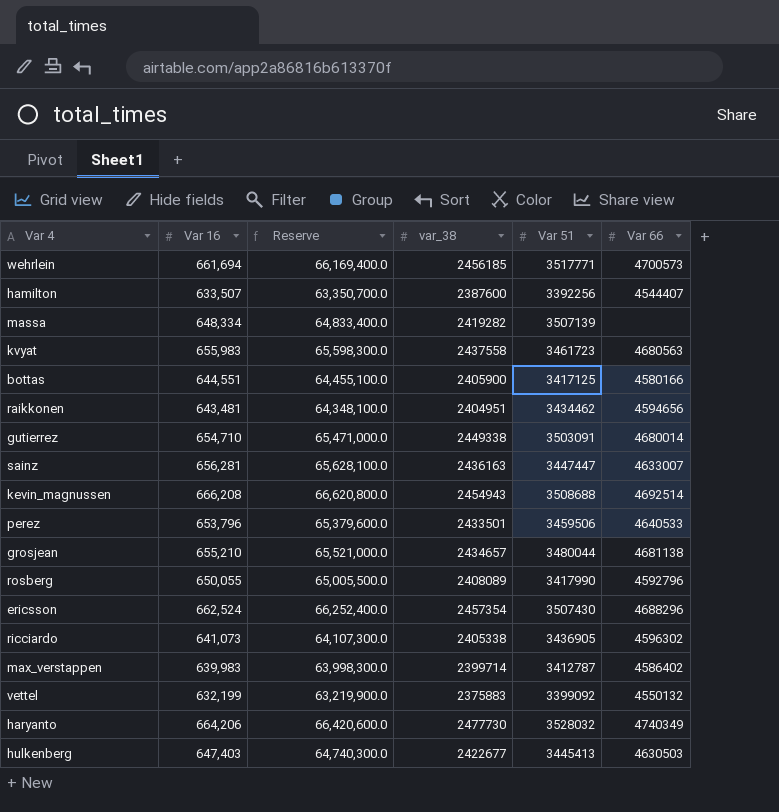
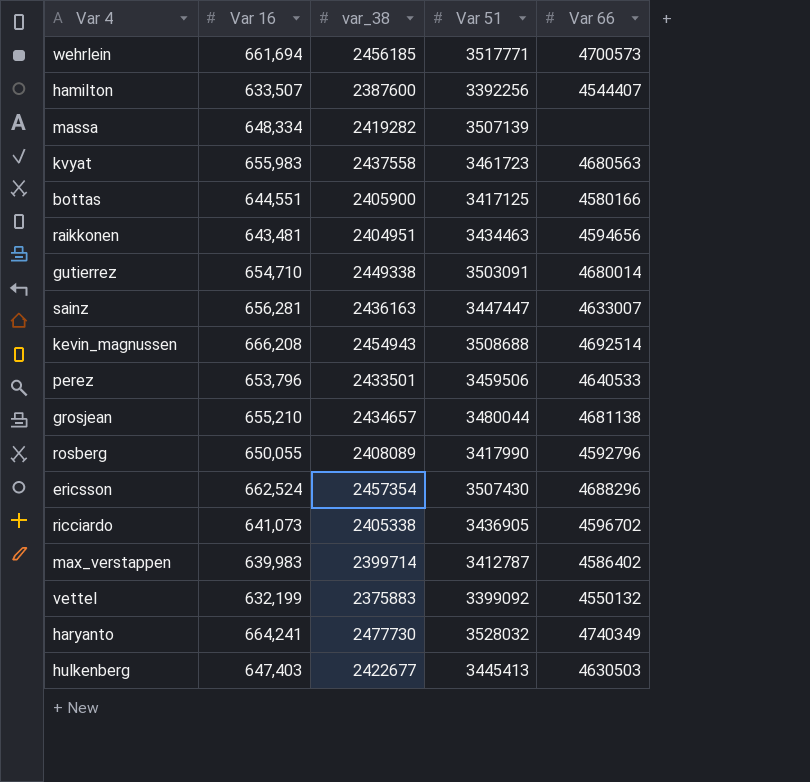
column Reserve | formula: [Var 16] * 100 -> none
raikkonen | Var 51: 3434462 -> 3434463
ricciardo | Var 66: 4596302 -> 4596702
haryanto | Var 16: 664,206 -> 664,241

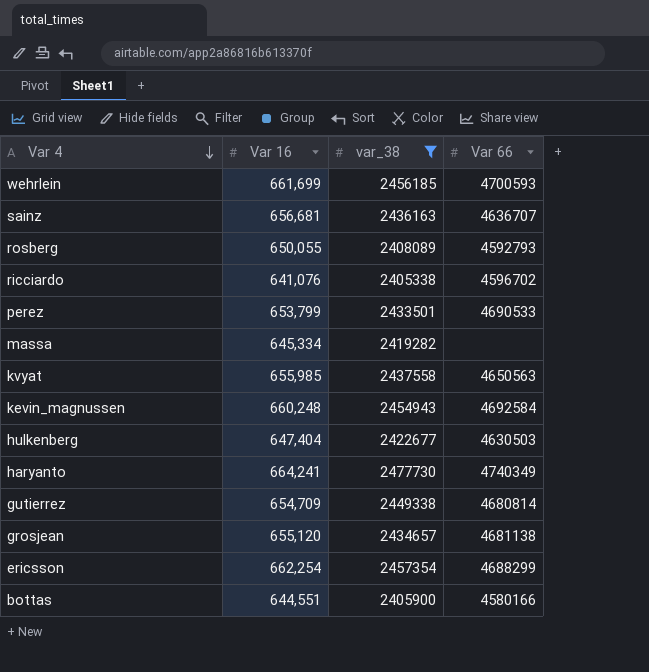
filter: none -> var_38 >= 2405338
row order: none -> Var 4 descending
column Var 51 | position: 4 -> none
wehrlein | Var 16: 661,694 -> 661,699
wehrlein | Var 66: 4700573 -> 4700593
sainz | Var 16: 656,281 -> 656,681
sainz | Var 66: 4633007 -> 4636707
rosberg | Var 66: 4592796 -> 4592793
ricciardo | Var 16: 641,073 -> 641,076
perez | Var 16: 653,796 -> 653,799
perez | Var 66: 4640533 -> 4690533
massa | Var 16: 648,334 -> 645,334
kvyat | Var 16: 655,983 -> 655,985
kvyat | Var 66: 4680563 -> 4650563
kevin_magnussen | Var 16: 666,208 -> 660,248
kevin_magnussen | Var 66: 4692514 -> 4692584
hulkenberg | Var 16: 647,403 -> 647,404
gutierrez | Var 16: 654,710 -> 654,709
gutierrez | Var 66: 4680014 -> 4680814
grosjean | Var 16: 655,210 -> 655,120
ericsson | Var 16: 662,524 -> 662,254
ericsson | Var 66: 4688296 -> 4688299

